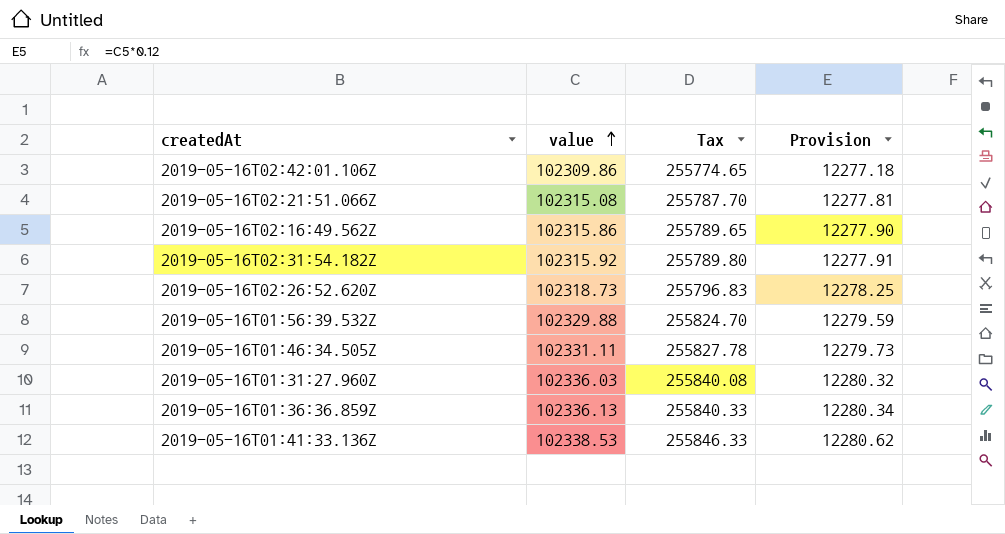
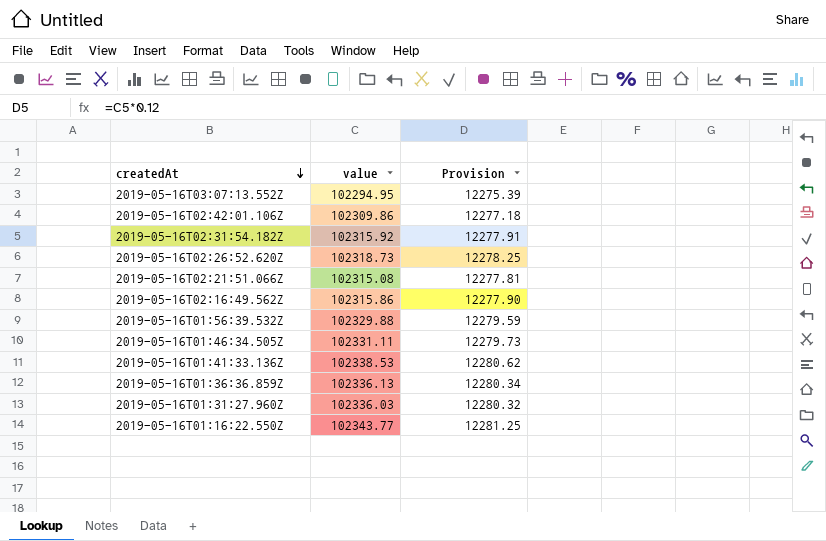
row order: value ascending -> createdAt descending
column Tax | formula: [value] * 2.5 -> none
row 2019-05-16T03:07:13.552Z: none -> 102294.95 | 12275.39
row 2019-05-16T01:16:22.550Z: none -> 102343.77 | 12281.25

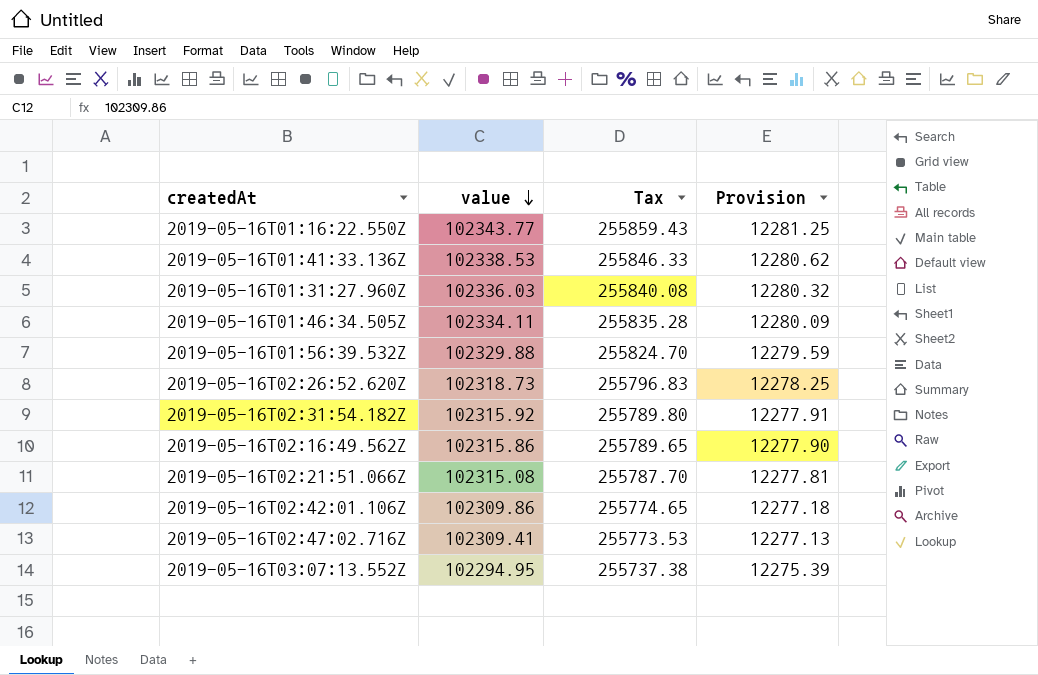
row order: createdAt descending -> value descending
column Tax | formula: none -> [value] * 2.5
row 2019-05-16T01:36:36.859Z: 102336.13 | 12280.34 -> none
2019-05-16T01:46:34.505Z | value: 102331.11 -> 102334.11
2019-05-16T01:46:34.505Z | Provision: 12279.73 -> 12280.09
row 2019-05-16T02:47:02.716Z: none -> 102309.41 | 255773.53 | 12277.13

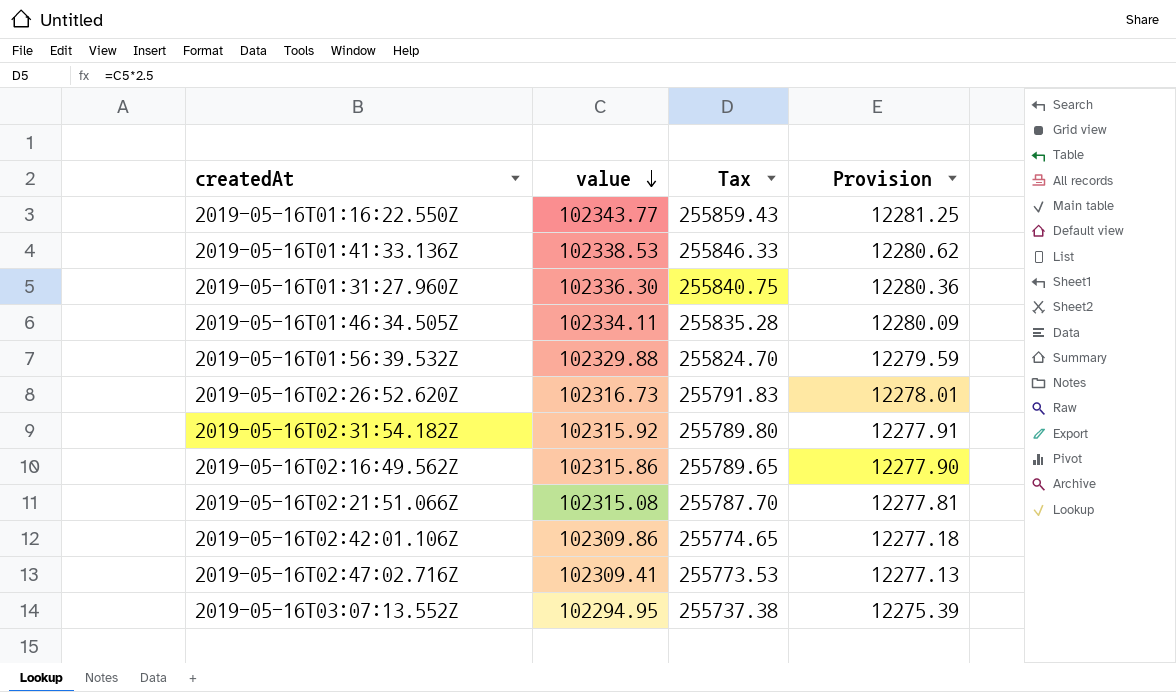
2019-05-16T01:31:27.960Z | value: 102336.03 -> 102336.30
2019-05-16T01:31:27.960Z | Tax: 255840.08 -> 255840.75
2019-05-16T01:31:27.960Z | Provision: 12280.32 -> 12280.36
2019-05-16T02:26:52.620Z | value: 102318.73 -> 102316.73
2019-05-16T02:26:52.620Z | Tax: 255796.83 -> 255791.83
2019-05-16T02:26:52.620Z | Provision: 12278.25 -> 12278.01

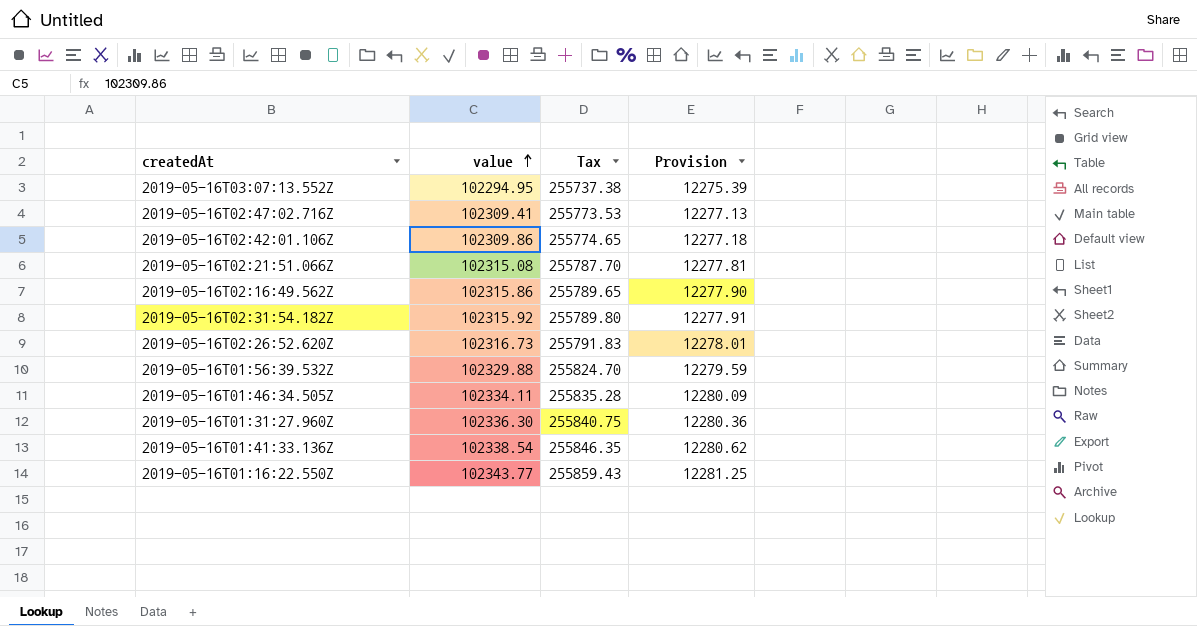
row order: value descending -> value ascending
2019-05-16T01:41:33.136Z | value: 102338.53 -> 102338.54
2019-05-16T01:41:33.136Z | Tax: 255846.33 -> 255846.35

